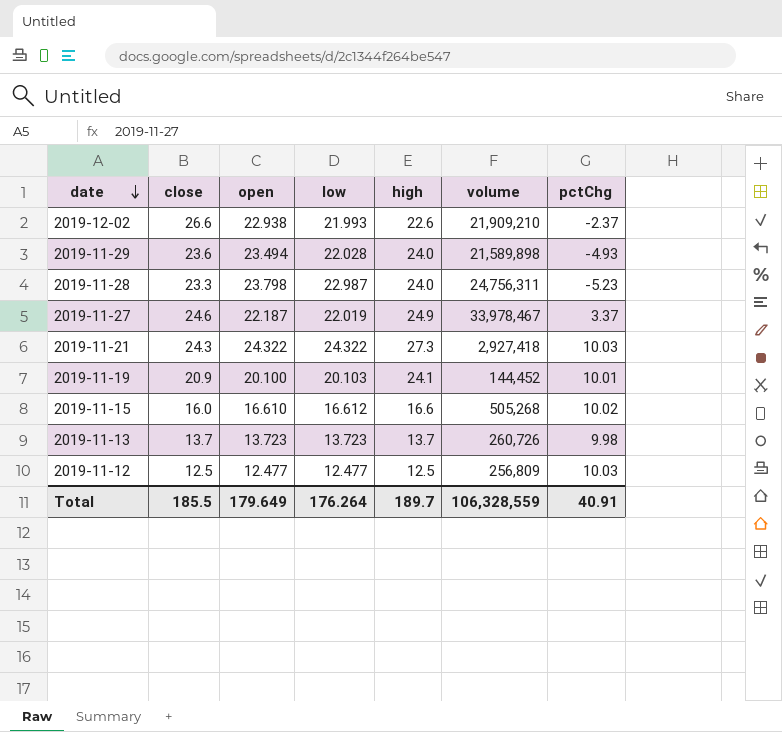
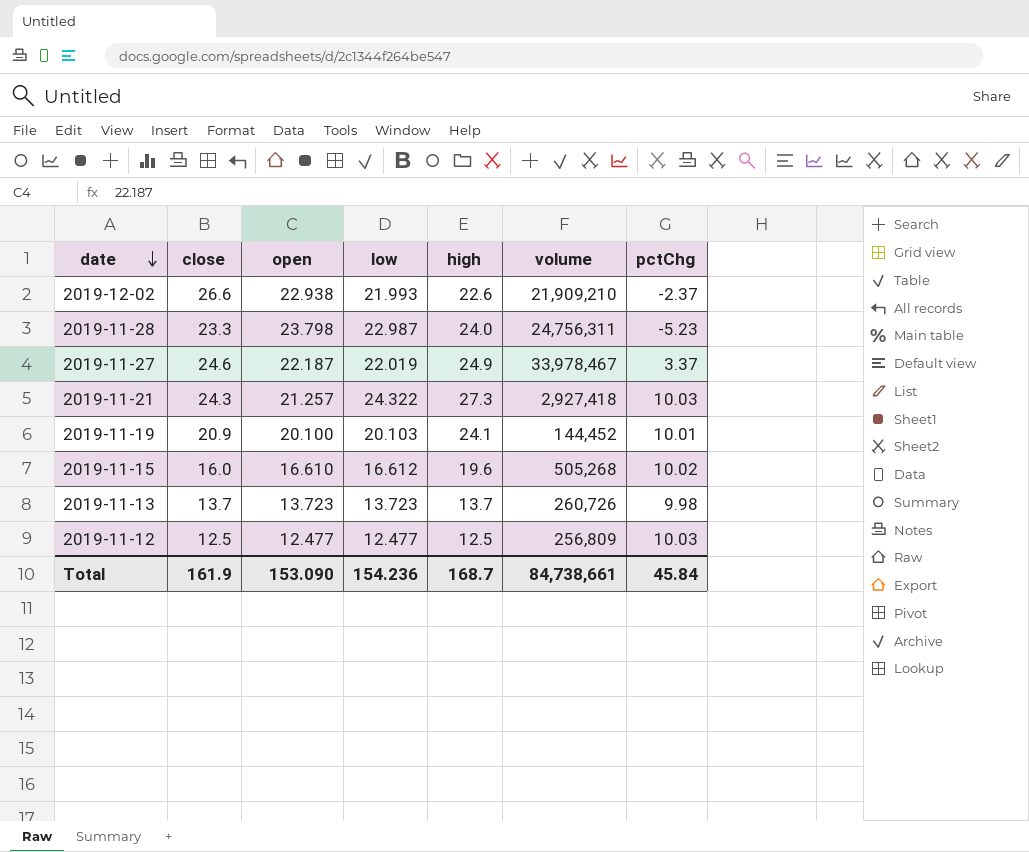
row 2019-11-29: 23.6 | 23.494 | 22.028 | 24.0 | 21,589,898 | -4.93 -> none
2019-11-21 | open: 24.322 -> 21.257
2019-11-15 | high: 16.6 -> 19.6
Total | close: 185.5 -> 161.9
Total | open: 179.649 -> 153.090
Total | low: 176.264 -> 154.236
Total | high: 189.7 -> 168.7
Total | volume: 106,328,559 -> 84,738,661
Total | pctChg: 40.91 -> 45.84

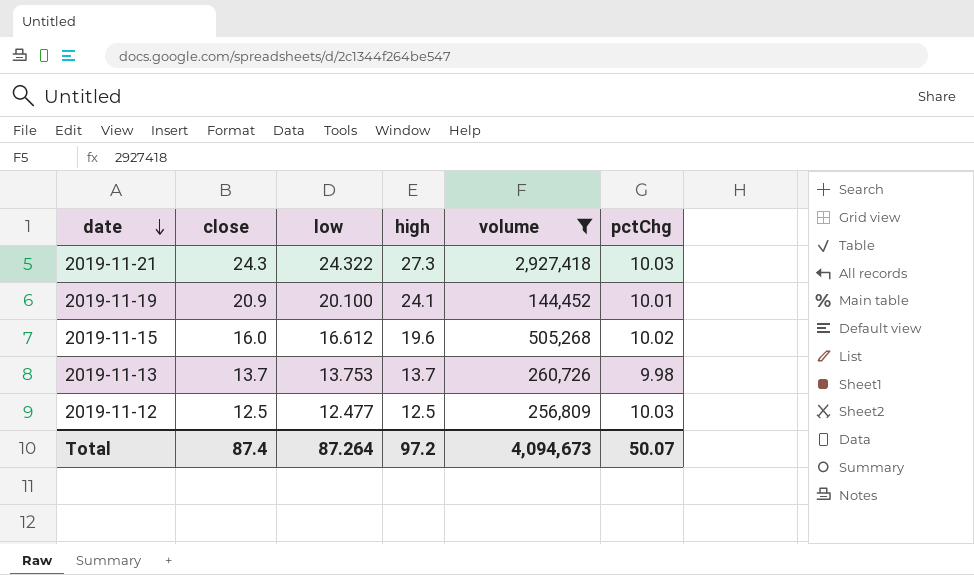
filter: none -> volume <= 2,927,418
column open | position: 3 -> none
2019-11-19 | low: 20.103 -> 20.100
2019-11-13 | low: 13.723 -> 13.753
Total | close: 161.9 -> 87.4
Total | low: 154.236 -> 87.264
Total | high: 168.7 -> 97.2
Total | volume: 84,738,661 -> 4,094,673
Total | pctChg: 45.84 -> 50.07

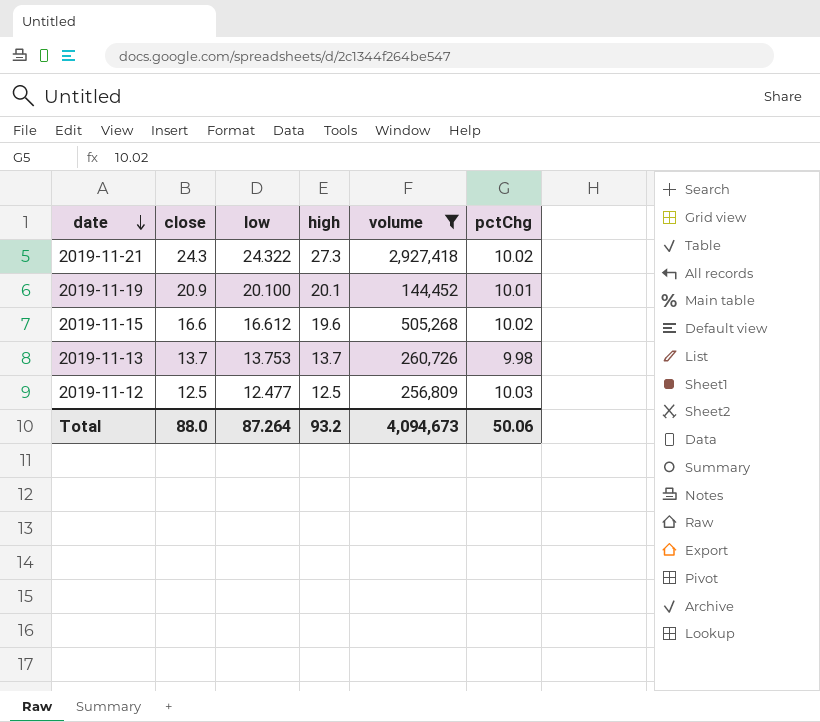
2019-11-21 | pctChg: 10.03 -> 10.02
2019-11-19 | high: 24.1 -> 20.1
2019-11-15 | close: 16.0 -> 16.6
Total | close: 87.4 -> 88.0
Total | high: 97.2 -> 93.2
Total | pctChg: 50.07 -> 50.06

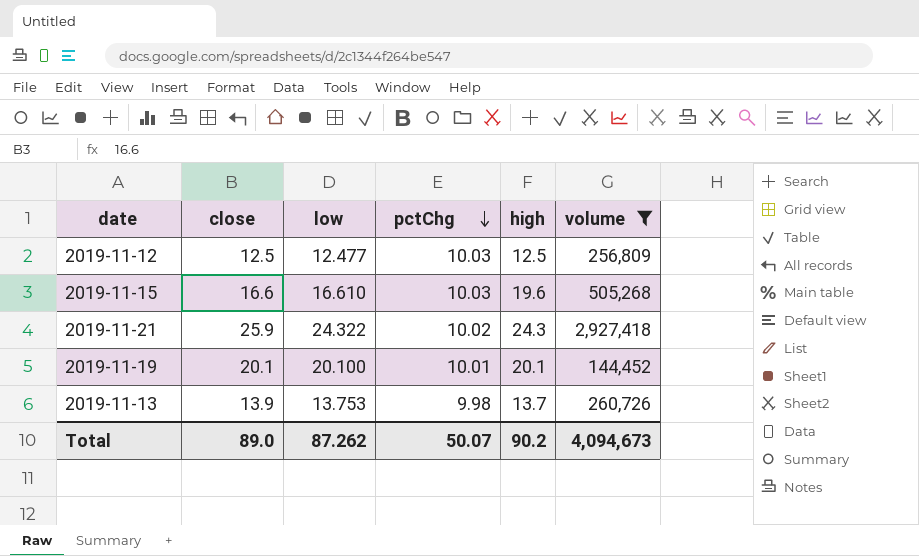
row order: date descending -> pctChg descending
column pctChg | position: 6 -> 4
2019-11-15 | low: 16.612 -> 16.610
2019-11-15 | pctChg: 10.02 -> 10.03
2019-11-21 | close: 24.3 -> 25.9
2019-11-21 | high: 27.3 -> 24.3
2019-11-19 | close: 20.9 -> 20.1
2019-11-13 | close: 13.7 -> 13.9
Total | close: 88.0 -> 89.0
Total | low: 87.264 -> 87.262
Total | pctChg: 50.06 -> 50.07
Total | high: 93.2 -> 90.2

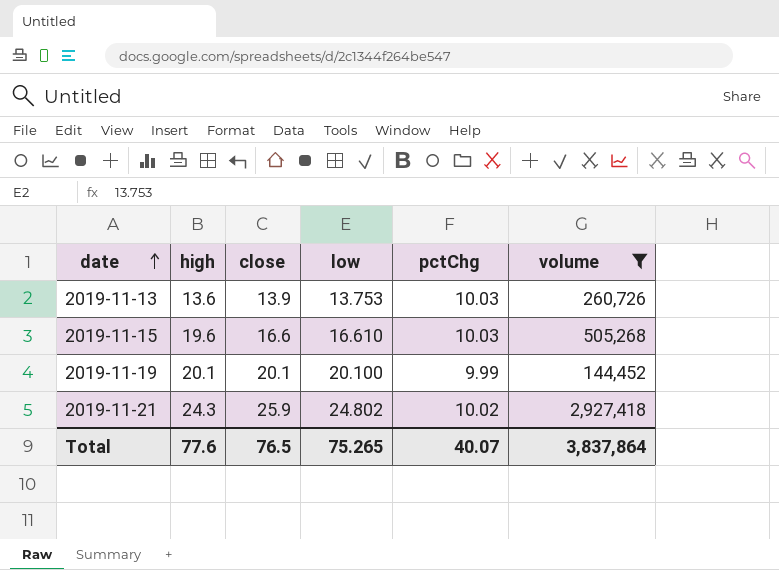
row order: pctChg descending -> date ascending
column high | position: 5 -> 2
row 2019-11-12: 12.5 | 12.477 | 10.03 | 12.5 | 256,809 -> none
2019-11-13 | high: 13.7 -> 13.6
2019-11-13 | pctChg: 9.98 -> 10.03
2019-11-19 | pctChg: 10.01 -> 9.99
2019-11-21 | low: 24.322 -> 24.802
Total | high: 90.2 -> 77.6
Total | close: 89.0 -> 76.5
Total | low: 87.262 -> 75.265
Total | pctChg: 50.07 -> 40.07
Total | volume: 4,094,673 -> 3,837,864

